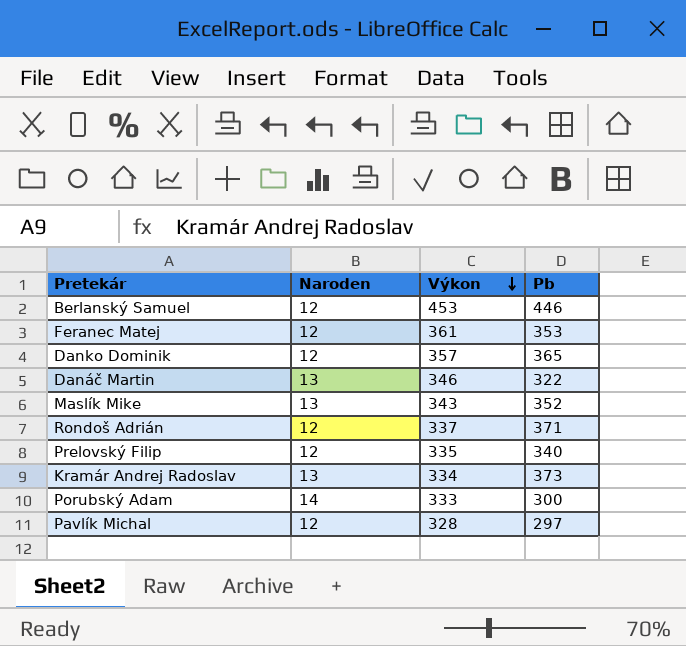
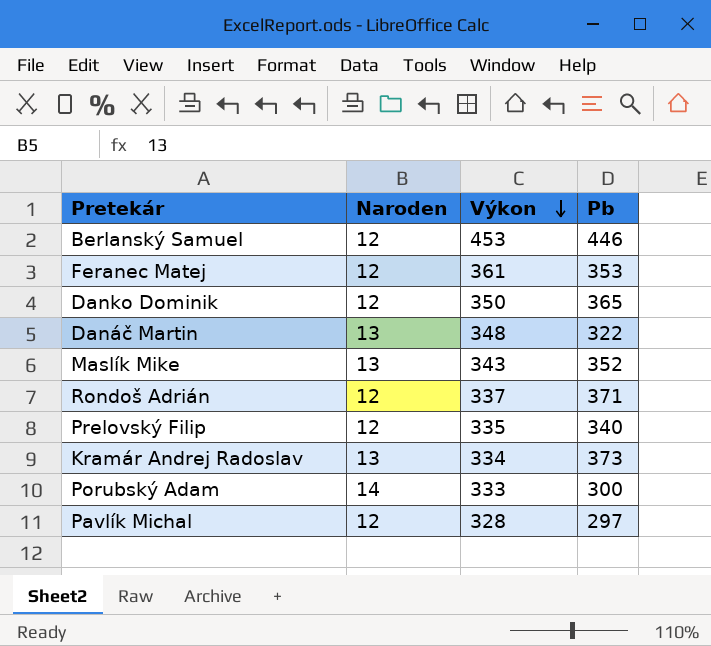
Danko Dominik | Výkon: 357 -> 350
Danáč Martin | Výkon: 346 -> 348

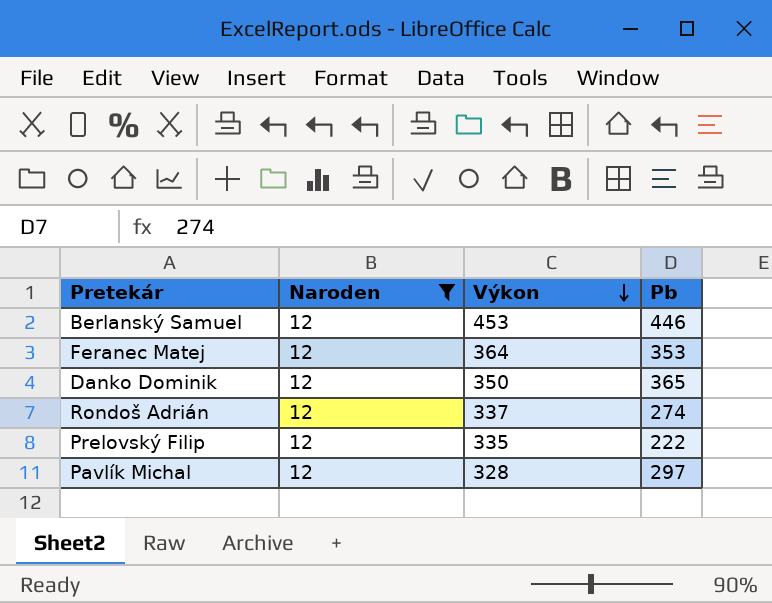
filter: none -> Naroden = 12
Feranec Matej | Výkon: 361 -> 364
Rondoš Adrián | Pb: 371 -> 274
Prelovský Filip | Pb: 340 -> 222

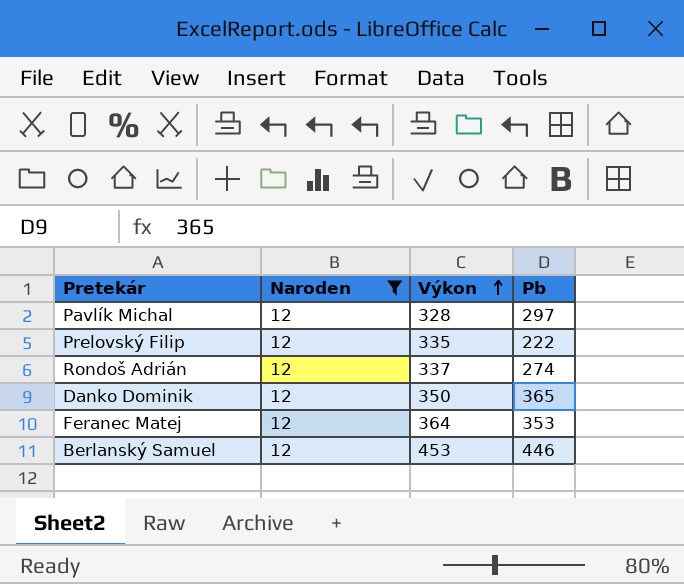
row order: Výkon descending -> Výkon ascending

